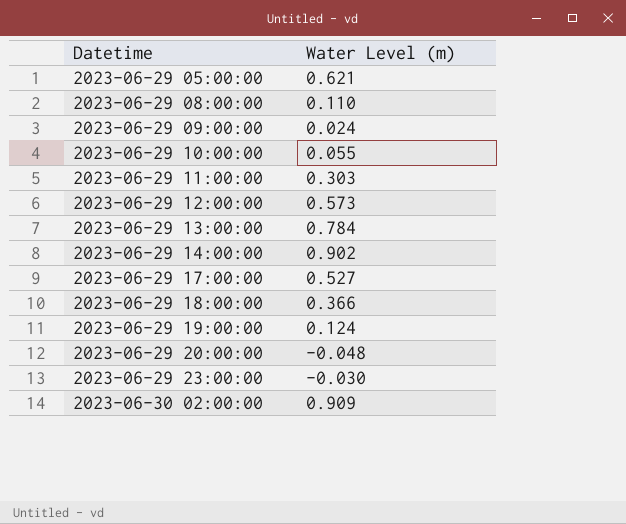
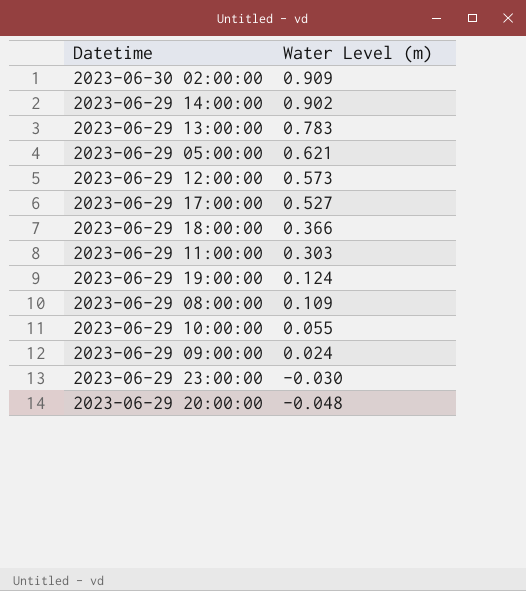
row order: Datetime ascending -> Water Level (m) descending
2023-06-29 13:00:00 | Water Level (m): 0.784 -> 0.783
2023-06-29 08:00:00 | Water Level (m): 0.110 -> 0.109

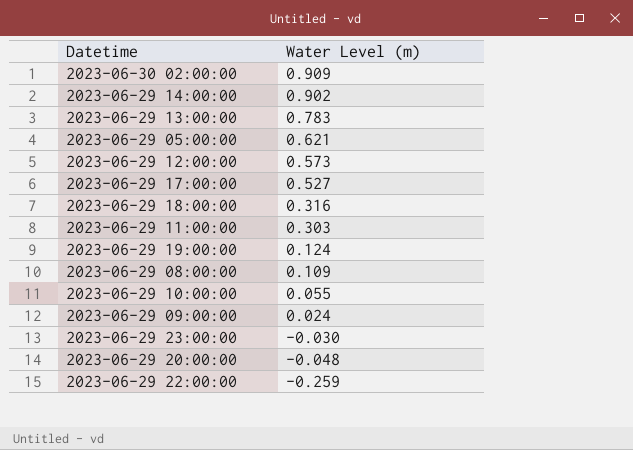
2023-06-29 18:00:00 | Water Level (m): 0.366 -> 0.316
row 2023-06-29 22:00:00: none -> -0.259

